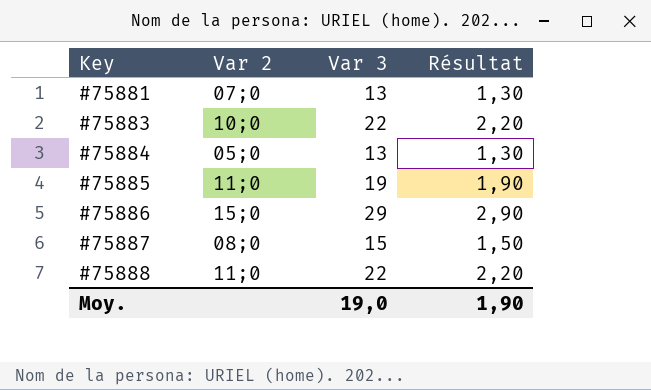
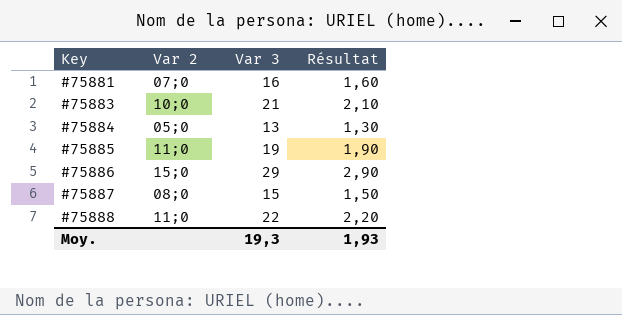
#75881 | Var 3: 13 -> 16
#75881 | Résultat: 1,30 -> 1,60
#75883 | Var 3: 22 -> 21
#75883 | Résultat: 2,20 -> 2,10
Moy. | Var 3: 19,0 -> 19,3
Moy. | Résultat: 1,90 -> 1,93

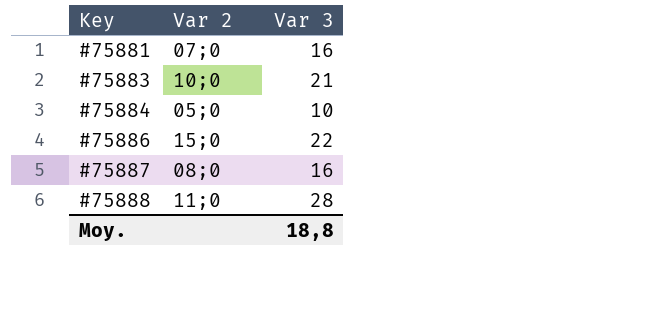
column Résultat | formula: [Var 3] * 0,1 -> none
row #75885: 11;0 | 19 | 1,90 -> none
#75884 | Var 3: 13 -> 10
#75886 | Var 3: 29 -> 22
#75887 | Var 3: 15 -> 16
#75888 | Var 3: 22 -> 28
Moy. | Var 3: 19,3 -> 18,8

